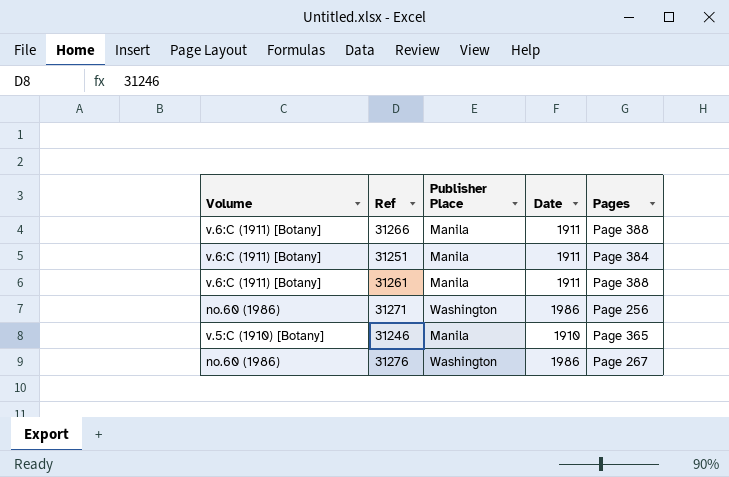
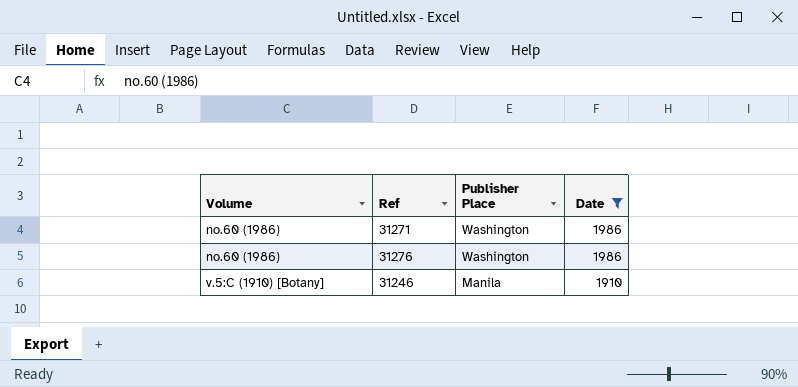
filter: none -> Date != 1911
row order: none -> Volume ascending
column Pages | position: 5 -> none

